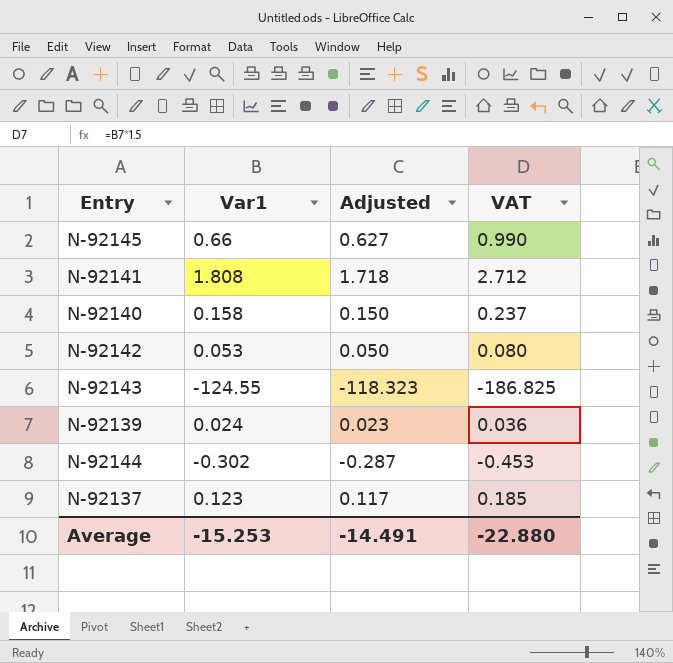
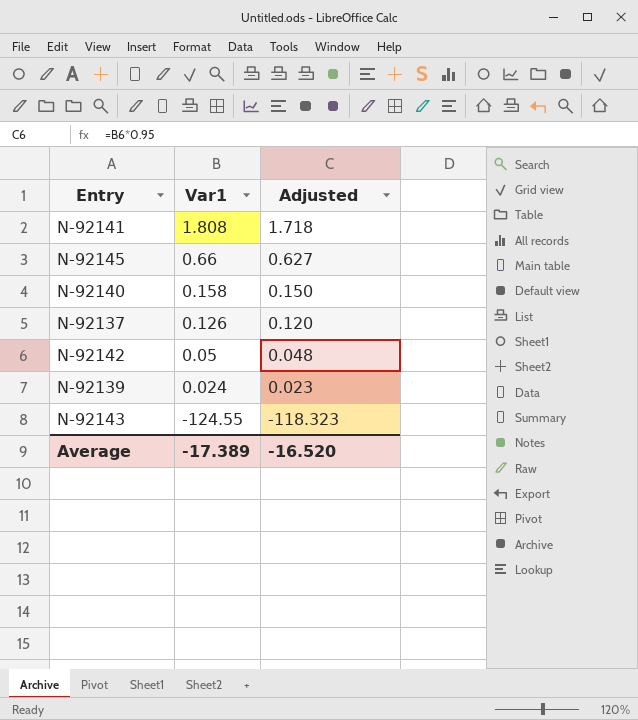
row order: none -> Var1 descending
column VAT | formula: [Var1] * 1.5 -> none
row N-92144: -0.302 | -0.287 | -0.453 -> none
N-92137 | Var1: 0.123 -> 0.126
N-92137 | Adjusted: 0.117 -> 0.120
N-92142 | Var1: 0.053 -> 0.05
N-92142 | Adjusted: 0.050 -> 0.048
Average | Var1: -15.253 -> -17.389
Average | Adjusted: -14.491 -> -16.520

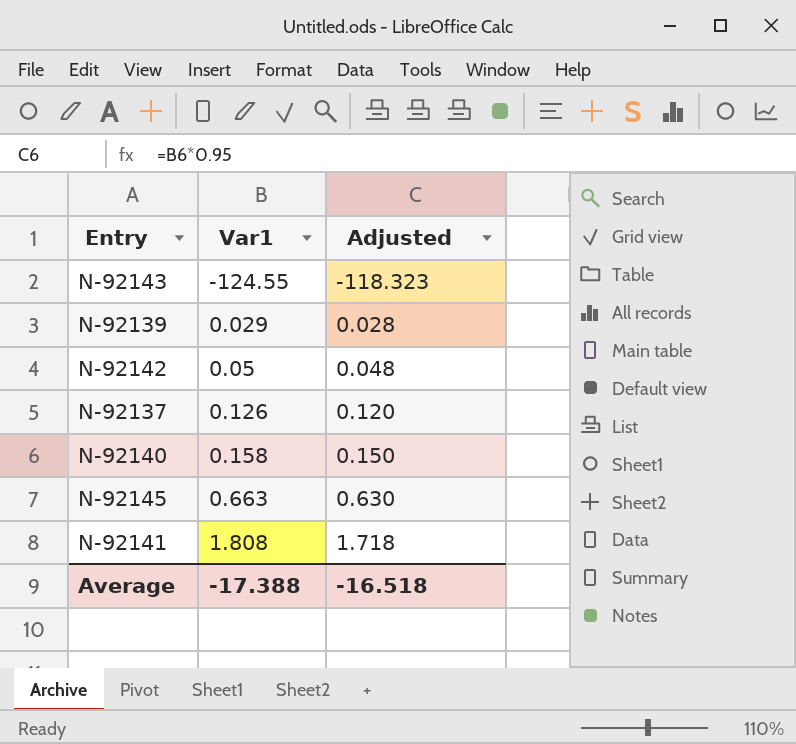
row order: Var1 descending -> Var1 ascending
N-92139 | Var1: 0.024 -> 0.029
N-92139 | Adjusted: 0.023 -> 0.028
N-92145 | Var1: 0.66 -> 0.663
N-92145 | Adjusted: 0.627 -> 0.630
Average | Var1: -17.389 -> -17.388
Average | Adjusted: -16.520 -> -16.518

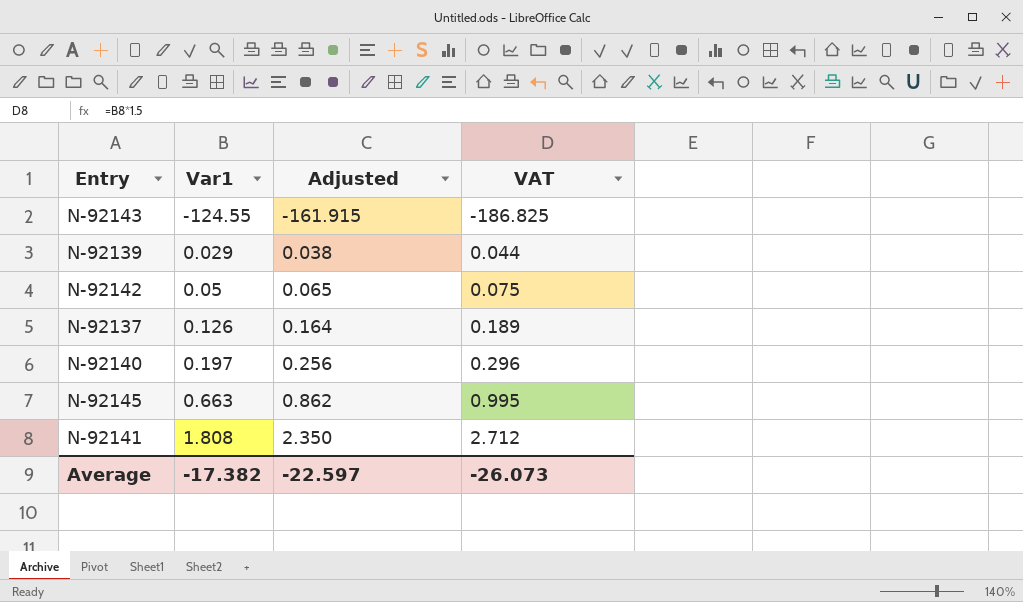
column Adjusted | formula: [Var1] * 0.95 -> [Var1] * 1.3
column VAT | formula: none -> [Var1] * 1.5
N-92140 | Var1: 0.158 -> 0.197
Average | Var1: -17.388 -> -17.382
Average | Adjusted: -16.518 -> -22.597

